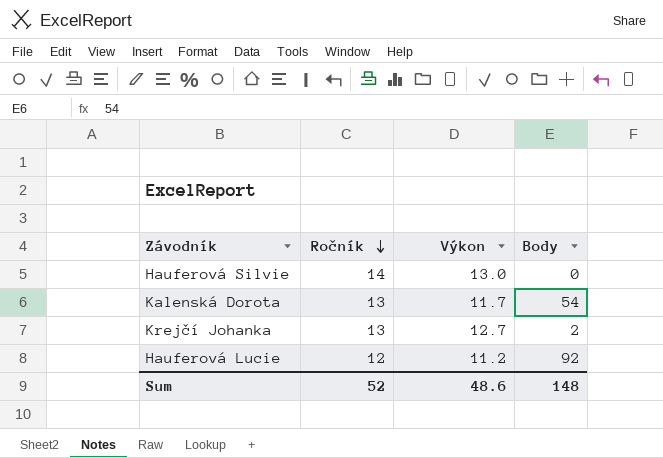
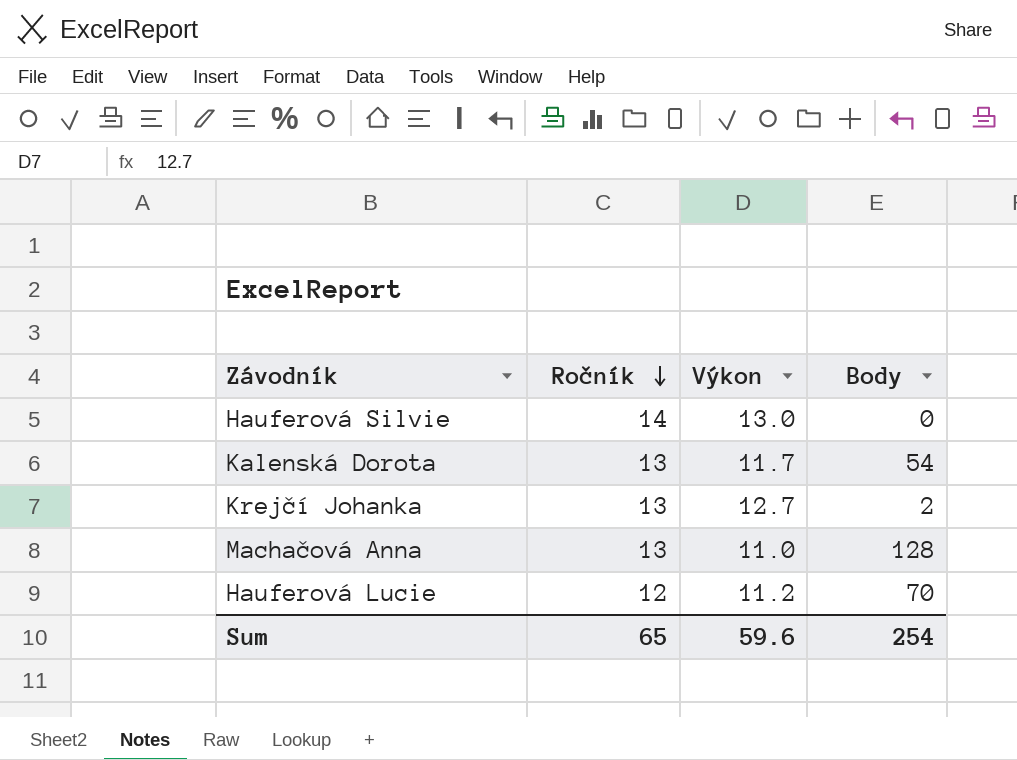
row Machačová Anna: none -> 13 | 11.0 | 128
Hauferová Lucie | Body: 92 -> 70
Sum | Ročník: 52 -> 65
Sum | Výkon: 48.6 -> 59.6
Sum | Body: 148 -> 254

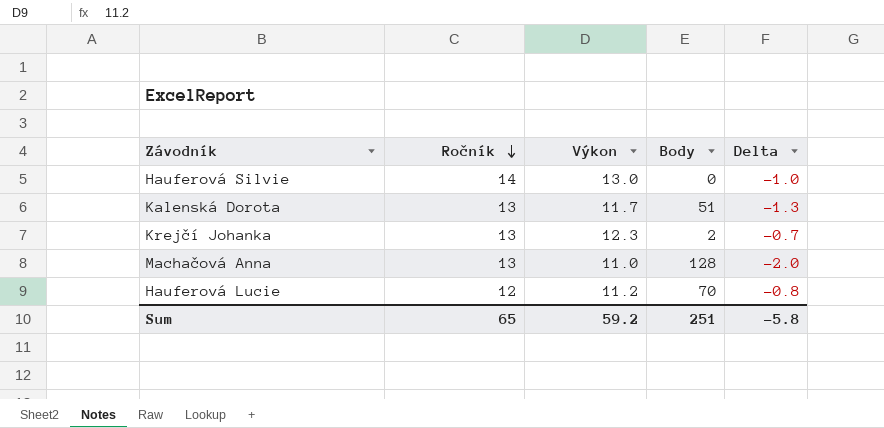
column Delta | formula: none -> [Výkon] - [Ročník]
Kalenská Dorota | Body: 54 -> 51
Krejčí Johanka | Výkon: 12.7 -> 12.3
Sum | Výkon: 59.6 -> 59.2
Sum | Body: 254 -> 251

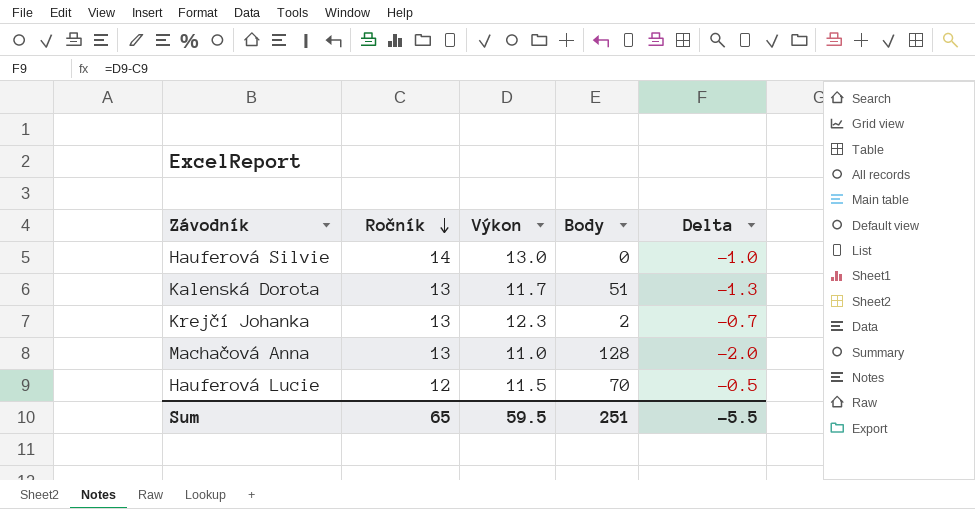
Hauferová Lucie | Výkon: 11.2 -> 11.5
Hauferová Lucie | Delta: -0.8 -> -0.5
Sum | Výkon: 59.2 -> 59.5
Sum | Delta: -5.8 -> -5.5

